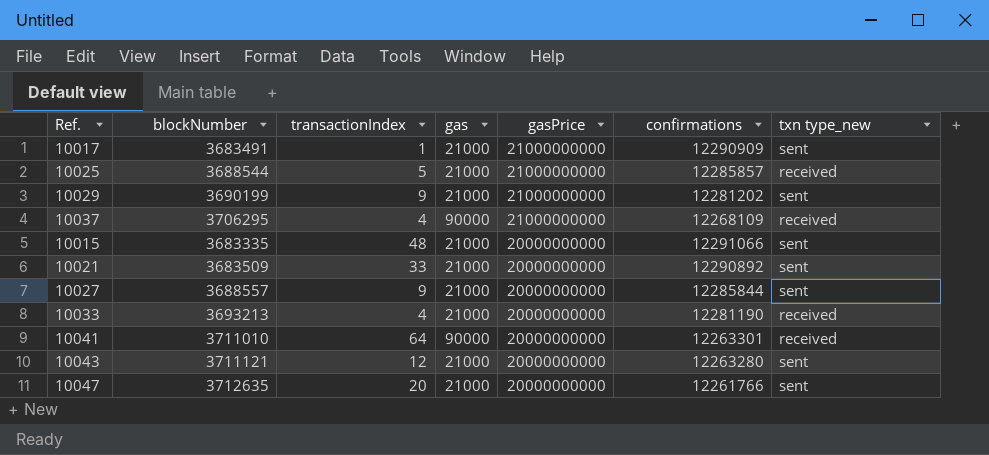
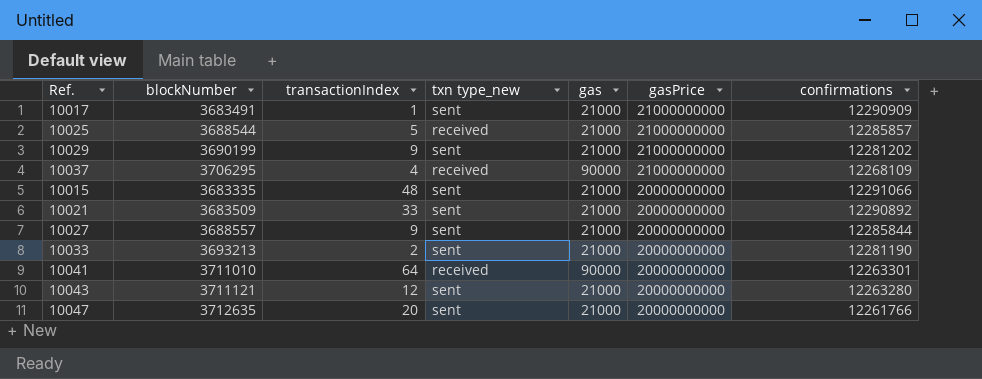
column txn type_new | position: 7 -> 4
10033 | transactionIndex: 4 -> 2
10033 | txn type_new: received -> sent

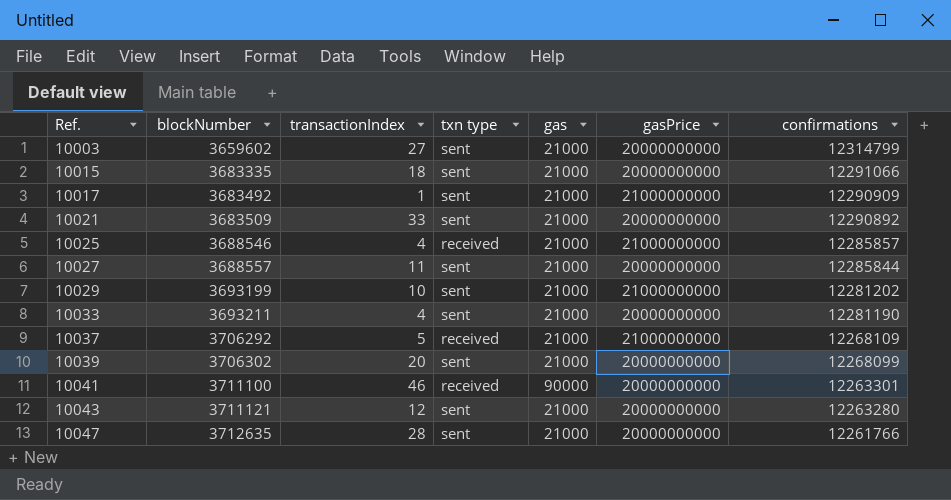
row order: gasPrice descending -> Ref. ascending
column name: txn type_new -> txn type
row 10003: none -> 3659602 | 27 | sent | 21000 | 20000000000 | 12314799
10015 | transactionIndex: 48 -> 18
10017 | blockNumber: 3683491 -> 3683492
10025 | blockNumber: 3688544 -> 3688546
10025 | transactionIndex: 5 -> 4
10027 | transactionIndex: 9 -> 11
10029 | blockNumber: 3690199 -> 3693199
10029 | transactionIndex: 9 -> 10
10033 | blockNumber: 3693213 -> 3693211
10033 | transactionIndex: 2 -> 4
10037 | blockNumber: 3706295 -> 3706292
10037 | transactionIndex: 4 -> 5
10037 | gas: 90000 -> 21000
row 10039: none -> 3706302 | 20 | sent | 21000 | 20000000000 | 12268099
10041 | blockNumber: 3711010 -> 3711100
10041 | transactionIndex: 64 -> 46
10047 | transactionIndex: 20 -> 28

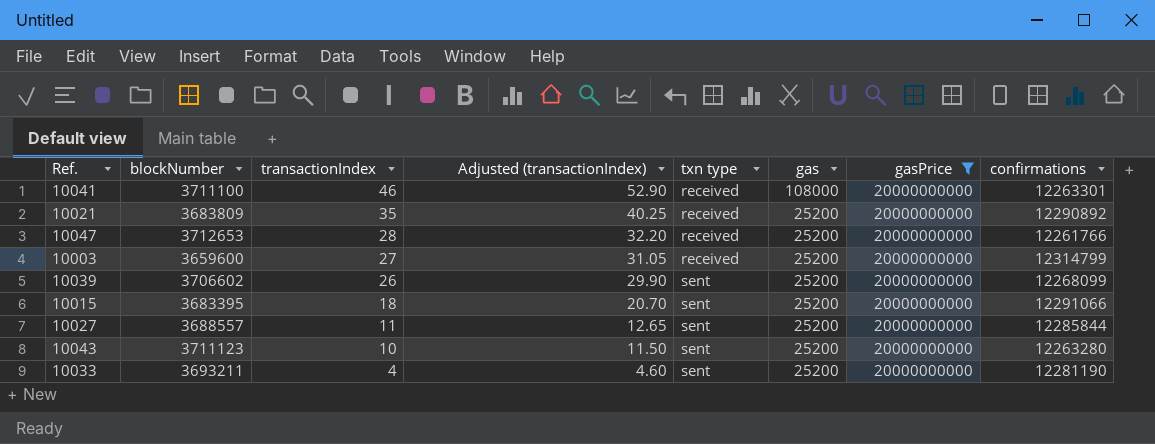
filter: none -> gasPrice = 20000000000
row order: Ref. ascending -> transactionIndex descending
column Adjusted (transactionIndex) | formula: none -> [transactionIndex] * 1.15
10041 | gas: 90000 -> 108000
10021 | blockNumber: 3683509 -> 3683809
10021 | transactionIndex: 33 -> 35
10021 | txn type: sent -> received
10021 | gas: 21000 -> 25200
10047 | blockNumber: 3712635 -> 3712653
10047 | txn type: sent -> received
10047 | gas: 21000 -> 25200
10003 | blockNumber: 3659602 -> 3659600
10003 | txn type: sent -> received
10003 | gas: 21000 -> 25200
10039 | blockNumber: 3706302 -> 3706602
10039 | transactionIndex: 20 -> 26
10039 | gas: 21000 -> 25200
10015 | blockNumber: 3683335 -> 3683395
10015 | gas: 21000 -> 25200
10027 | gas: 21000 -> 25200
10043 | blockNumber: 3711121 -> 3711123
10043 | transactionIndex: 12 -> 10
10043 | gas: 21000 -> 25200
10033 | gas: 21000 -> 25200

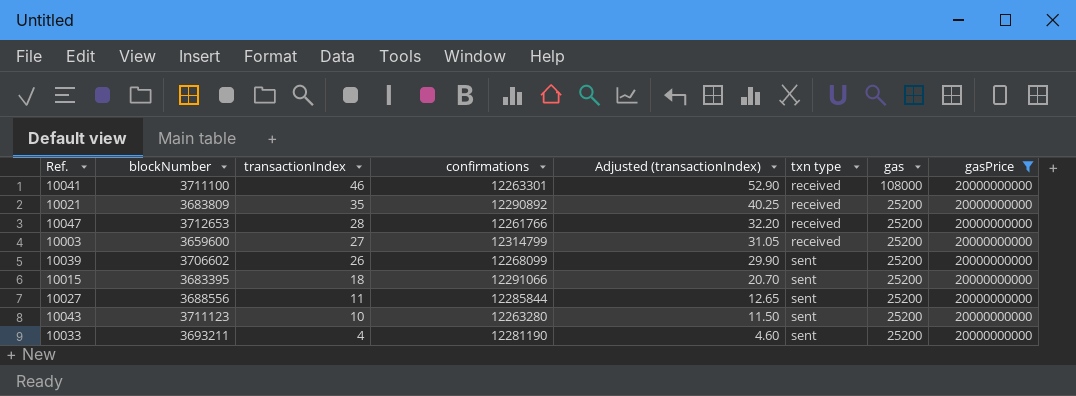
column confirmations | position: 8 -> 4
10027 | blockNumber: 3688557 -> 3688556

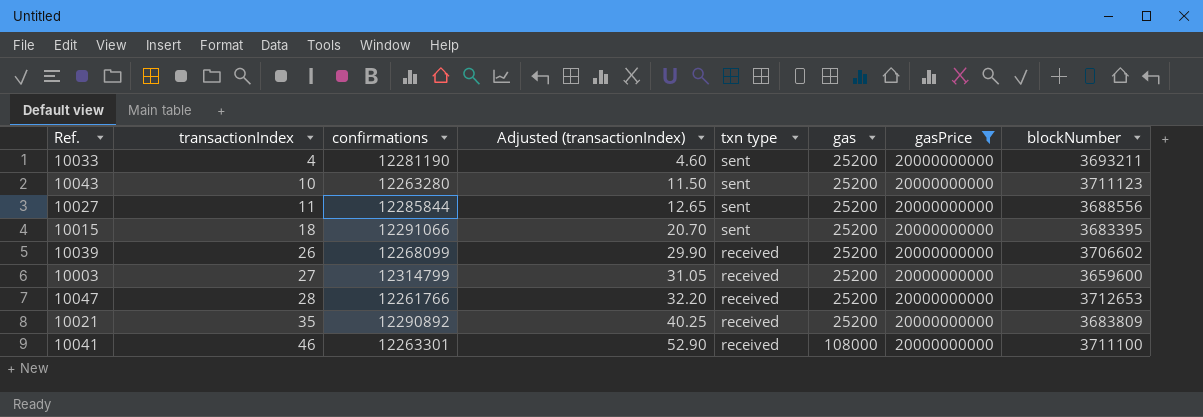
row order: transactionIndex descending -> transactionIndex ascending
column blockNumber | position: 2 -> 8
10039 | txn type: sent -> received

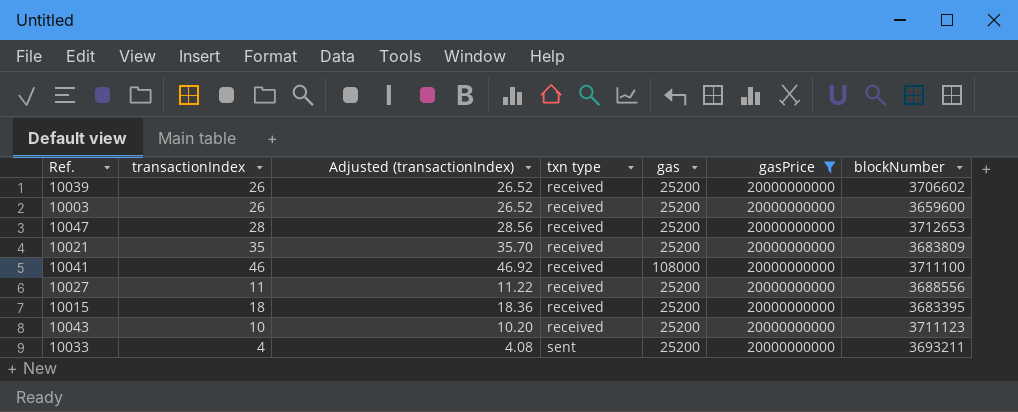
row order: transactionIndex ascending -> txn type ascending
column confirmations | position: 3 -> none
column Adjusted (transactionIndex) | formula: [transactionIndex] * 1.15 -> [transactionIndex] * 1.02
10003 | transactionIndex: 27 -> 26
10027 | txn type: sent -> received
10015 | txn type: sent -> received
10043 | txn type: sent -> received

